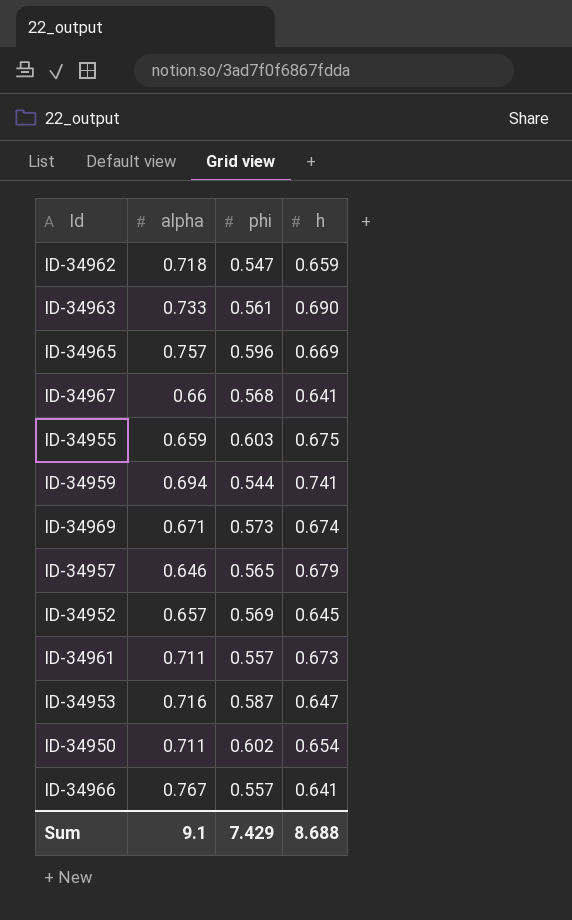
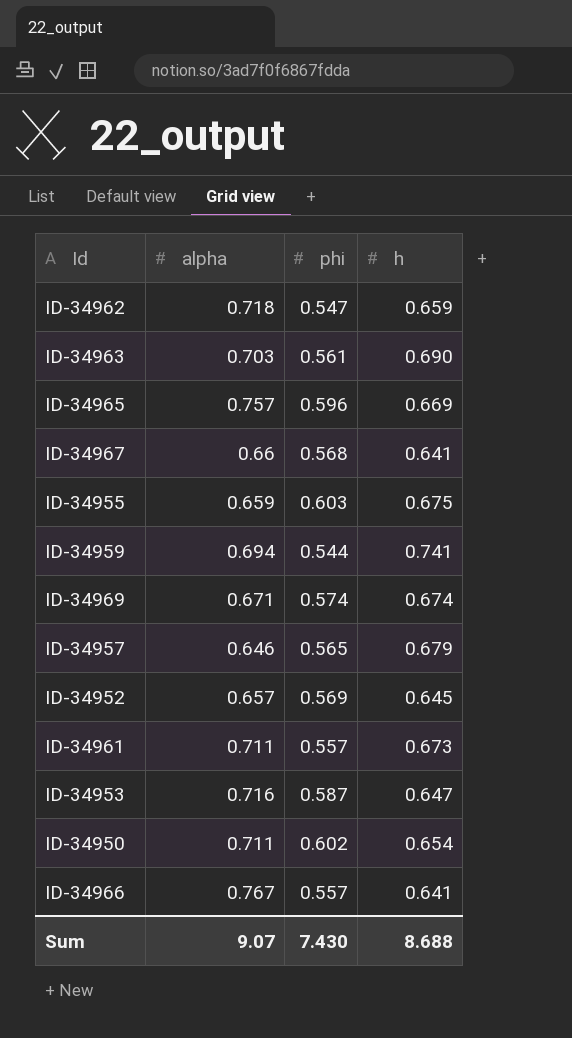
ID-34963 | alpha: 0.733 -> 0.703
ID-34969 | phi: 0.573 -> 0.574
Sum | alpha: 9.1 -> 9.07
Sum | phi: 7.429 -> 7.430

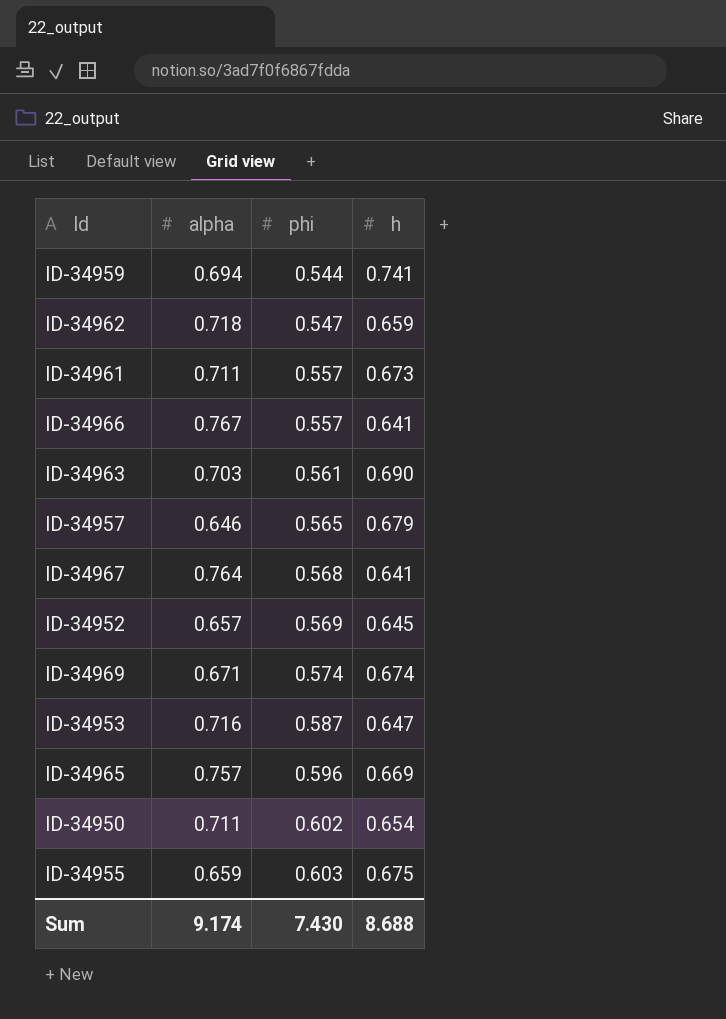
row order: none -> phi ascending
ID-34967 | alpha: 0.66 -> 0.764
Sum | alpha: 9.07 -> 9.174

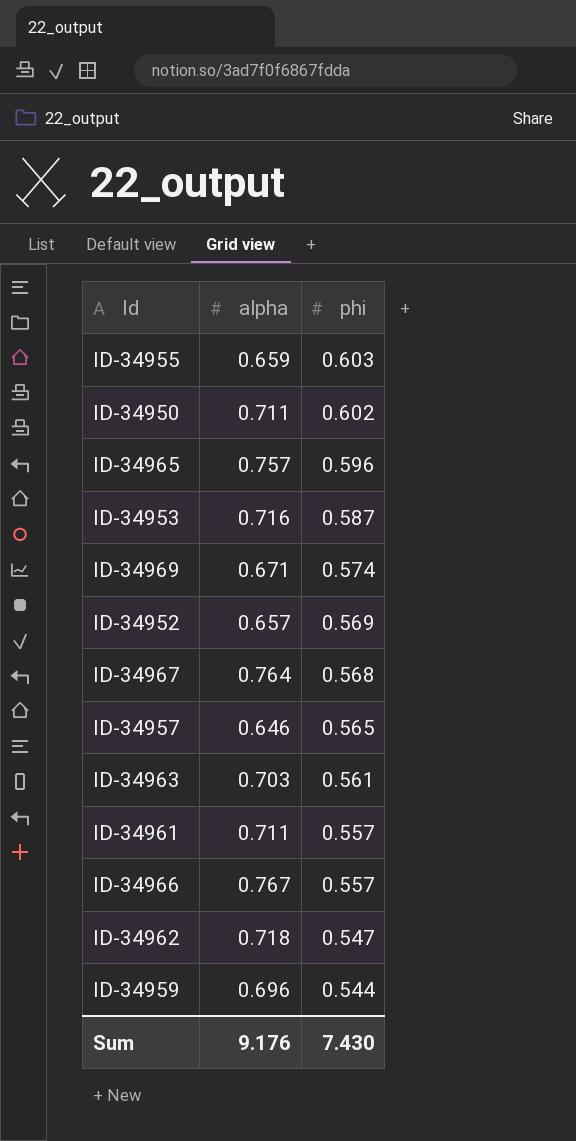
row order: phi ascending -> phi descending
column h | position: 4 -> none
ID-34959 | alpha: 0.694 -> 0.696
Sum | alpha: 9.174 -> 9.176

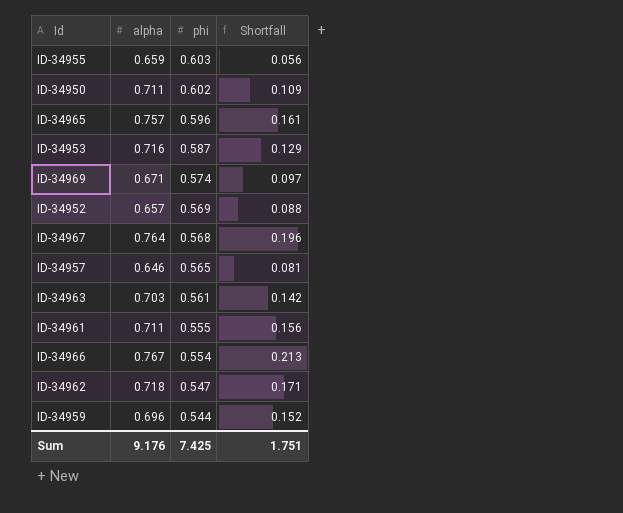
column Shortfall | formula: none -> [alpha] - [phi]
ID-34961 | phi: 0.557 -> 0.555
ID-34966 | phi: 0.557 -> 0.554
Sum | phi: 7.430 -> 7.425

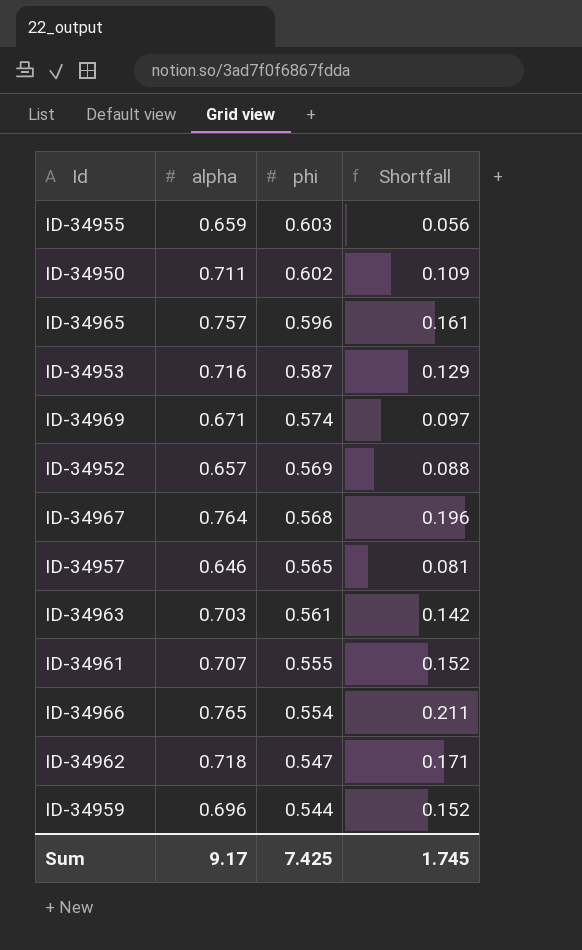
ID-34961 | alpha: 0.711 -> 0.707
ID-34961 | Shortfall: 0.156 -> 0.152
ID-34966 | alpha: 0.767 -> 0.765
ID-34966 | Shortfall: 0.213 -> 0.211
Sum | alpha: 9.176 -> 9.17
Sum | Shortfall: 1.751 -> 1.745

